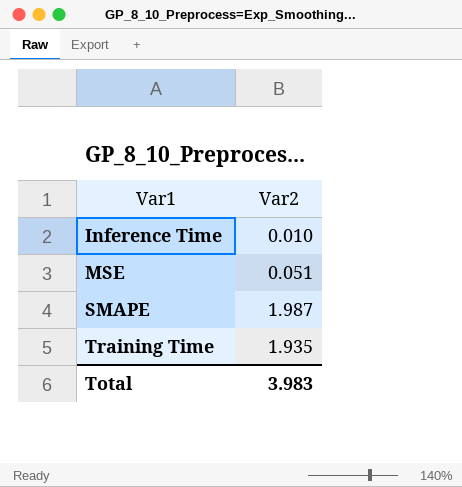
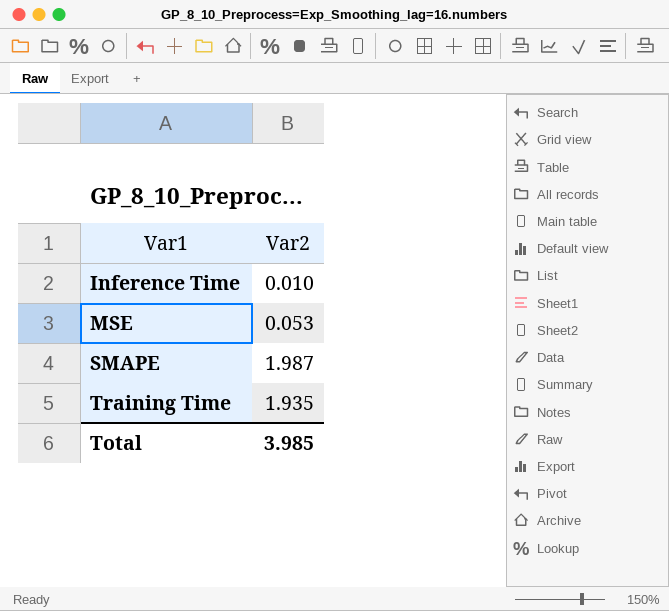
MSE | Var2: 0.051 -> 0.053
Total | Var2: 3.983 -> 3.985

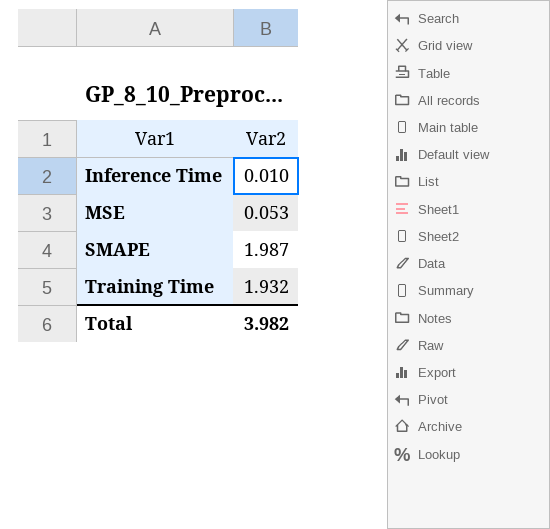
Training Time | Var2: 1.935 -> 1.932
Total | Var2: 3.985 -> 3.982

